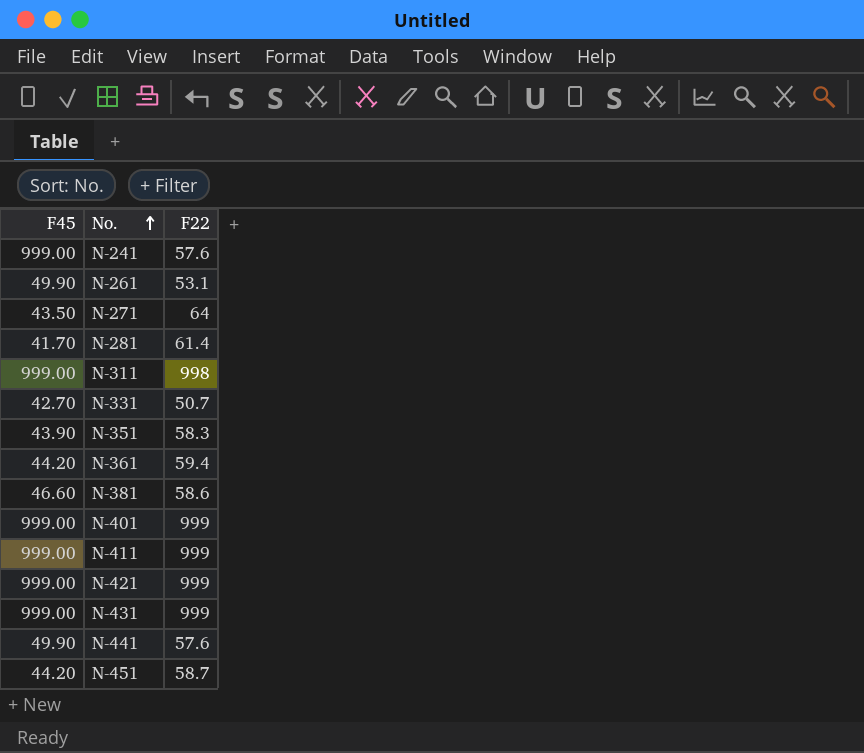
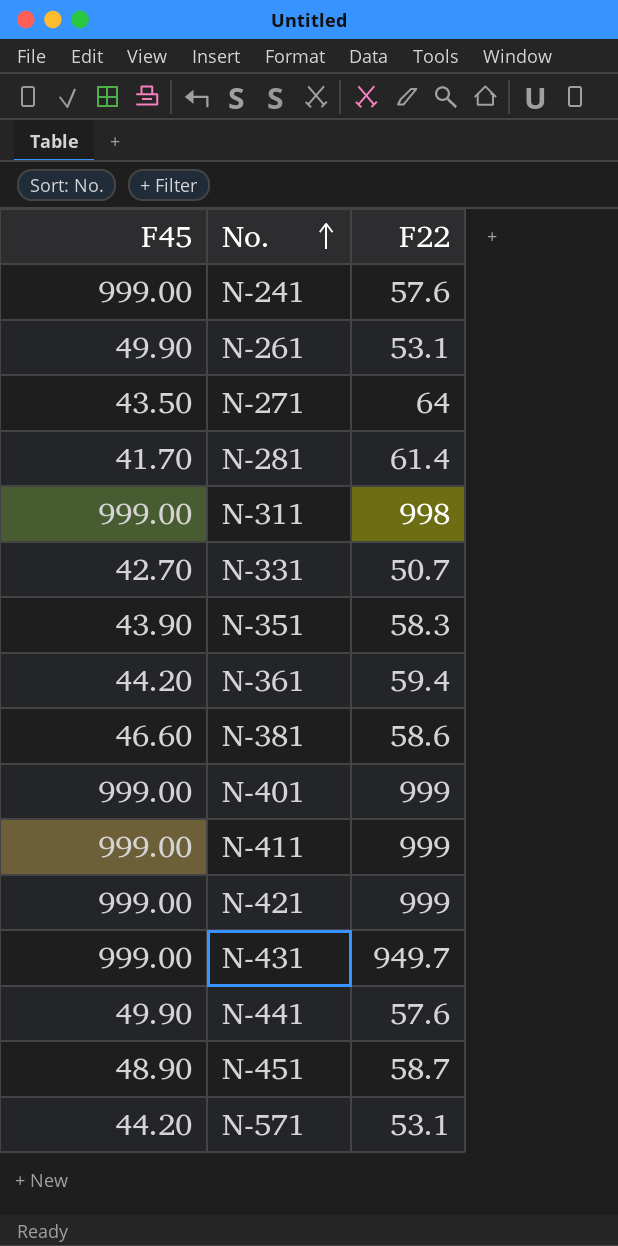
N-431 | F22: 999 -> 949.7
N-451 | F45: 44.20 -> 48.90
row N-571: none -> 44.20 | 53.1

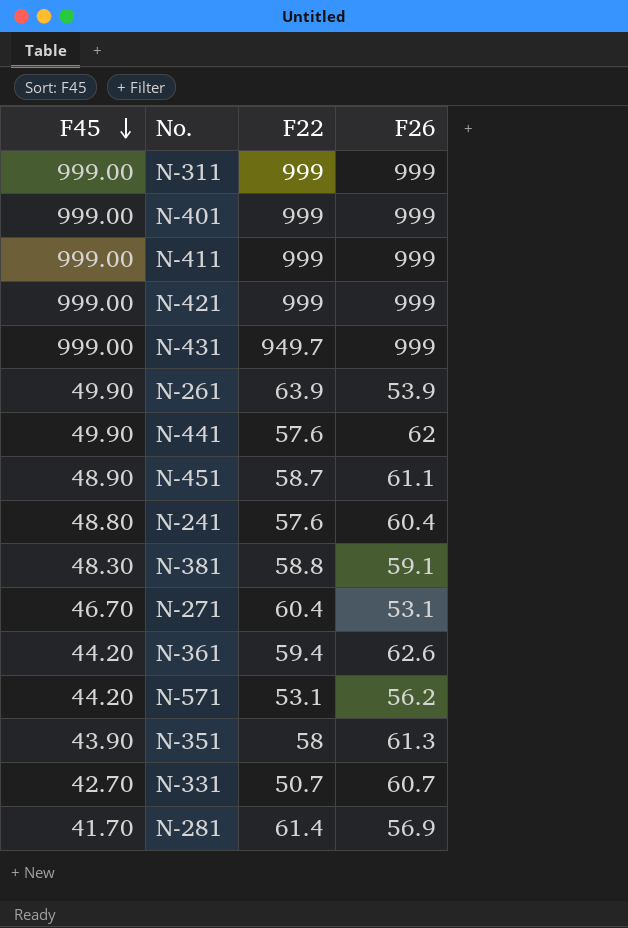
row order: No. ascending -> F45 descending
column F26 | position: none -> 4
N-311 | F22: 998 -> 999
N-261 | F22: 53.1 -> 63.9
N-241 | F45: 999.00 -> 48.80
N-381 | F45: 46.60 -> 48.30
N-381 | F22: 58.6 -> 58.8
N-271 | F45: 43.50 -> 46.70
N-271 | F22: 64 -> 60.4
N-351 | F22: 58.3 -> 58

